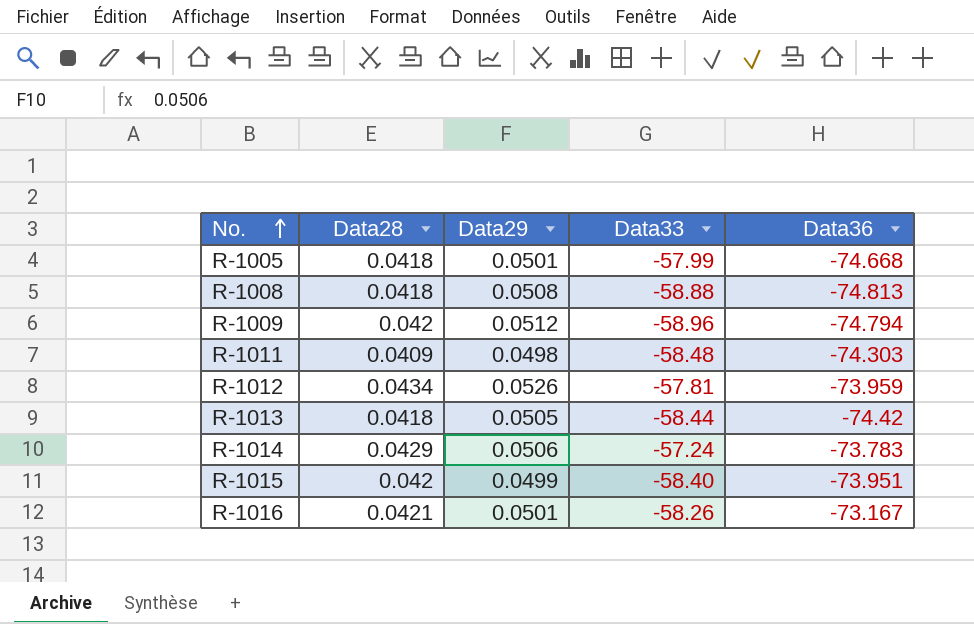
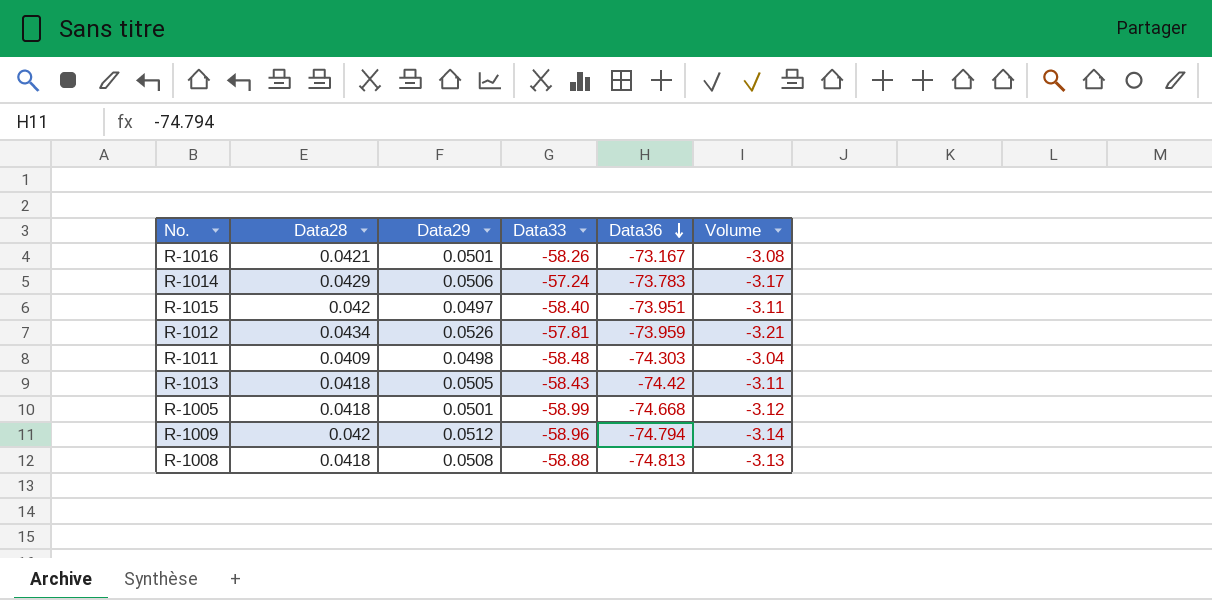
row order: No. ascending -> Data36 descending
column Volume | formula: none -> [Data28] * [Data36]
R-1015 | Data29: 0.0499 -> 0.0497
R-1013 | Data33: -58.44 -> -58.43
R-1005 | Data33: -57.99 -> -58.99

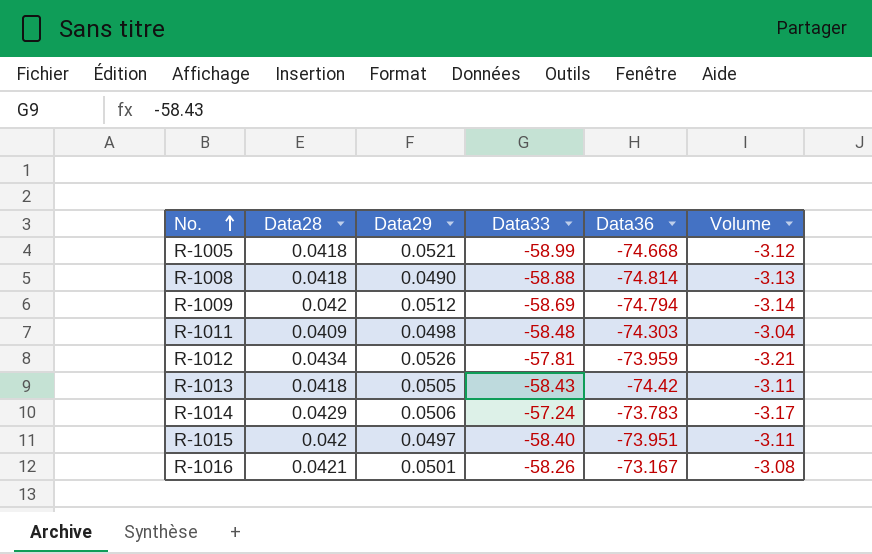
row order: Data36 descending -> No. ascending
R-1005 | Data29: 0.0501 -> 0.0521
R-1008 | Data29: 0.0508 -> 0.0490
R-1008 | Data36: -74.813 -> -74.814
R-1009 | Data33: -58.96 -> -58.69

